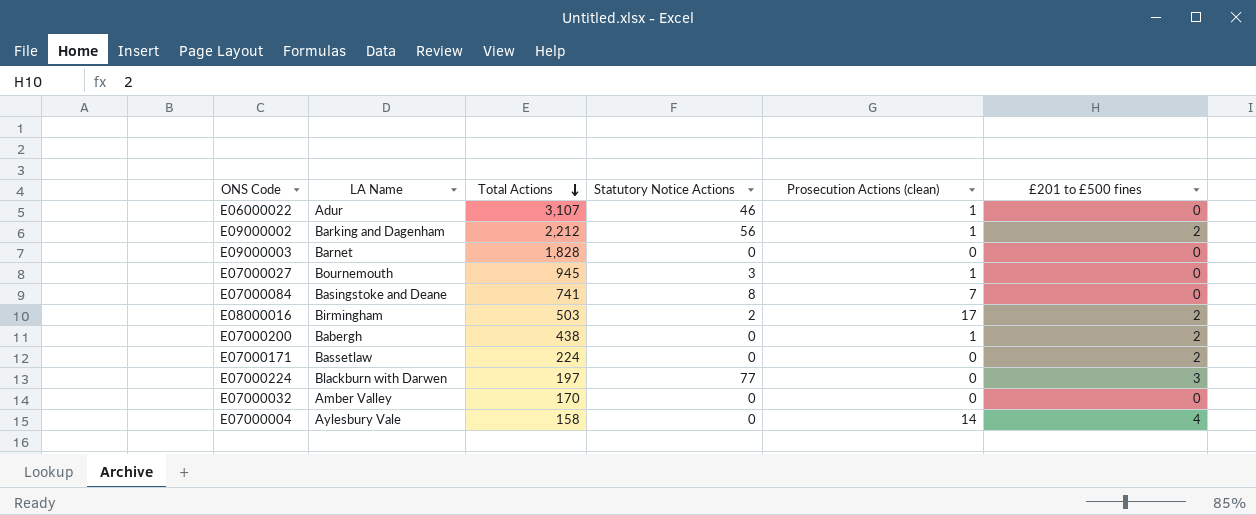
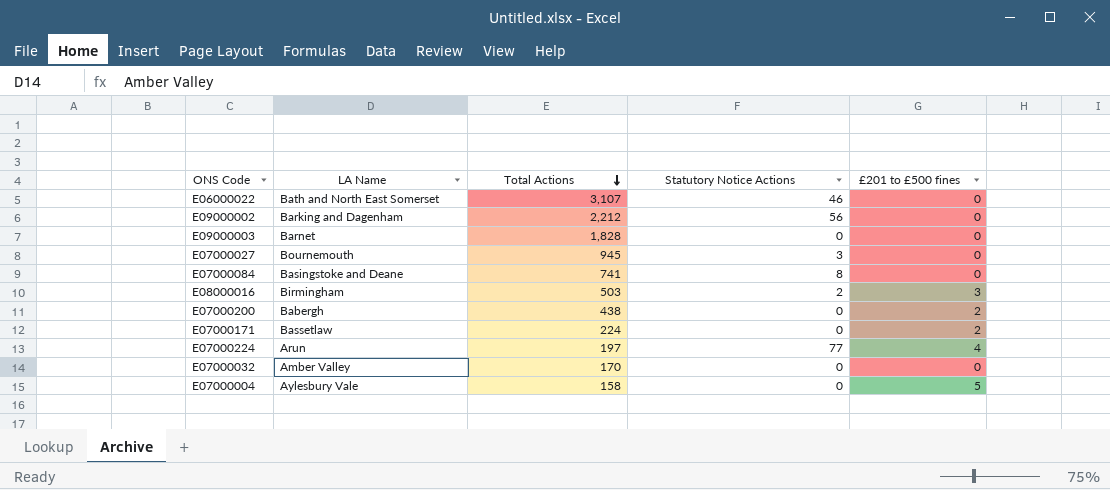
column Prosecution Actions (clean) | position: 5 -> none
E06000022 | LA Name: Adur -> Bath and North East Somerset
E09000002 | £201 to £500 fines: 2 -> 0
E08000016 | £201 to £500 fines: 2 -> 3
E07000224 | LA Name: Blackburn with Darwen -> Arun
E07000224 | £201 to £500 fines: 3 -> 4
E07000004 | £201 to £500 fines: 4 -> 5

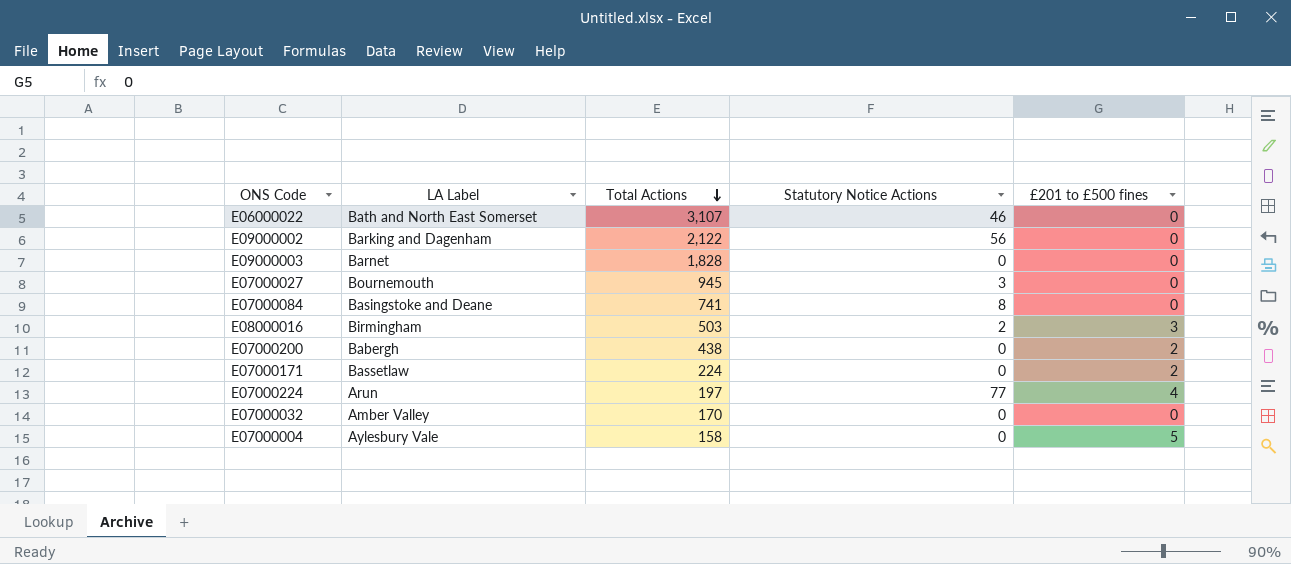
column name: LA Name -> LA Label
E09000002 | Total Actions: 2,212 -> 2,122

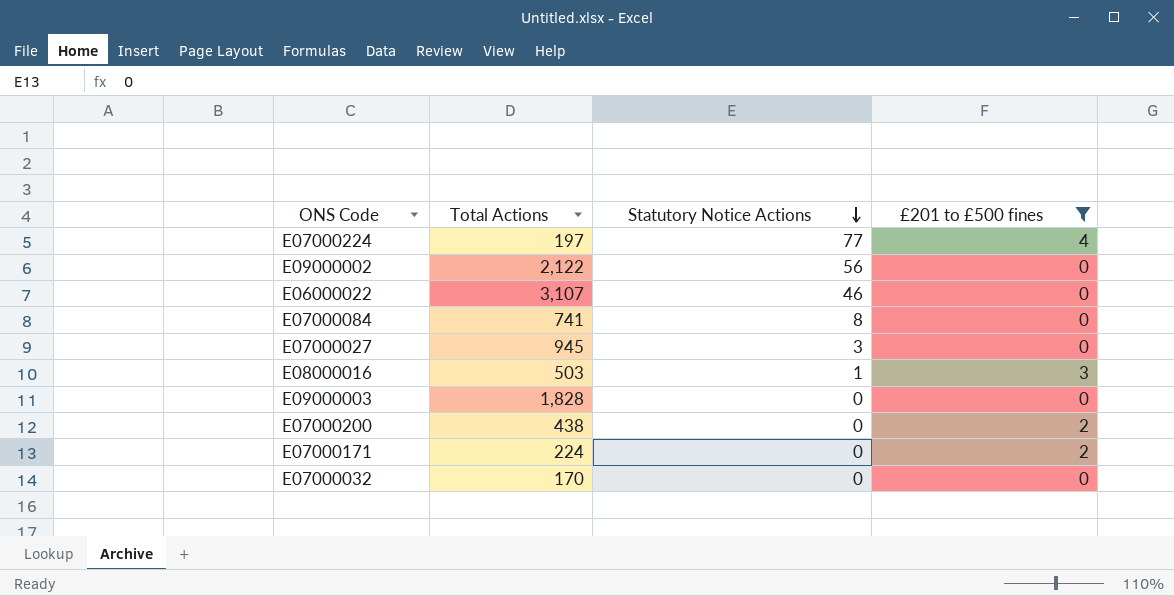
filter: none -> £201 to £500 fines != 5
row order: Total Actions descending -> Statutory Notice Actions descending
column LA Label | position: 2 -> none
E08000016 | Statutory Notice Actions: 2 -> 1

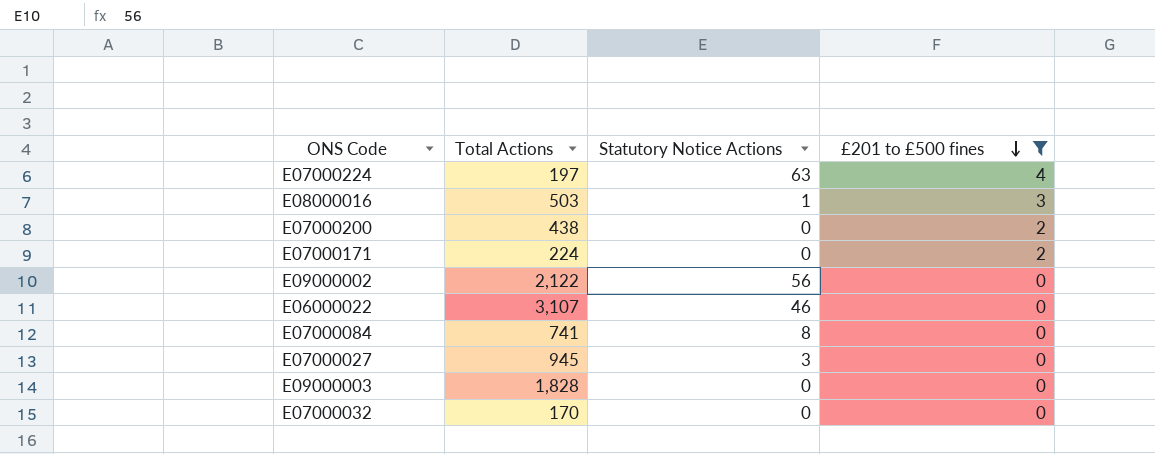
row order: Statutory Notice Actions descending -> £201 to £500 fines descending
E07000224 | Statutory Notice Actions: 77 -> 63

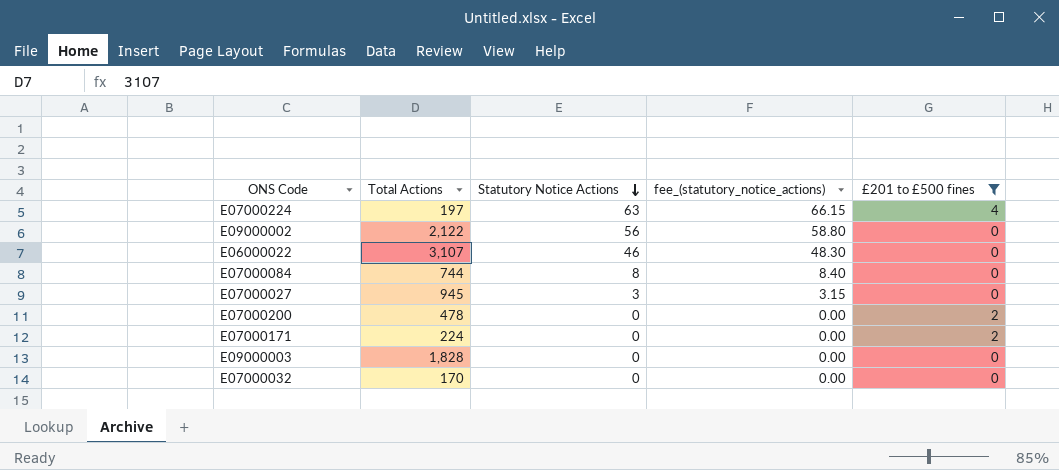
row order: £201 to £500 fines descending -> Statutory Notice Actions descending
column fee_(statutory_notice_actions) | formula: none -> [Statutory Notice Actions] * 1.05
row E08000016: 503 | 1 | 3 -> none
E07000084 | Total Actions: 741 -> 744
E07000200 | Total Actions: 438 -> 478

